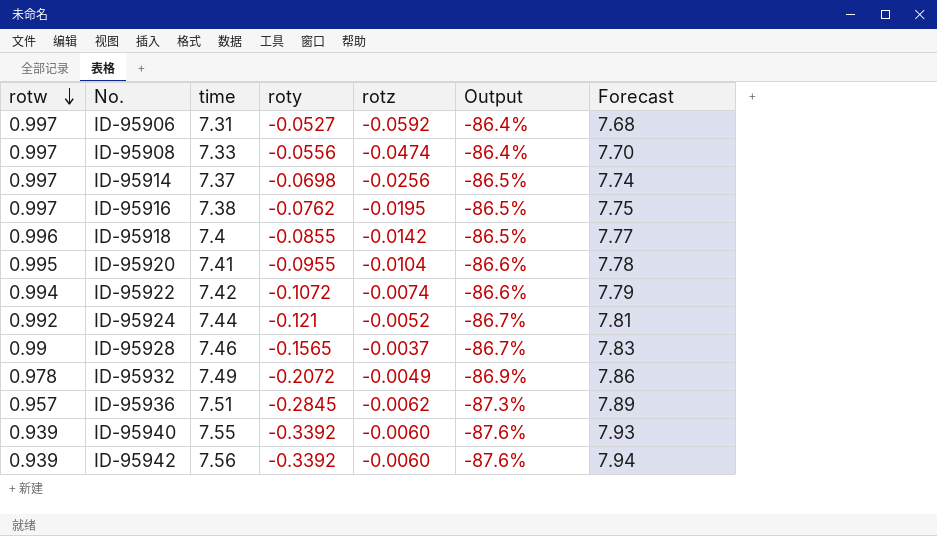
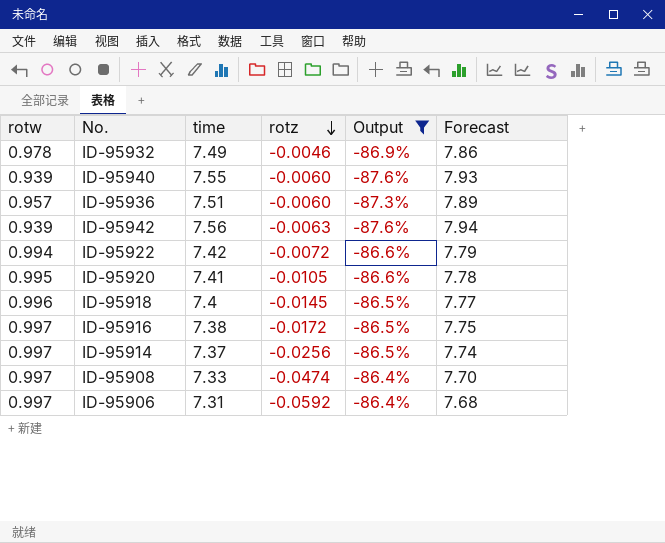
filter: none -> Output != -86.7%
row order: rotw descending -> rotz descending
column roty | position: 4 -> none
ID-95932 | rotz: -0.0049 -> -0.0046
ID-95936 | rotz: -0.0062 -> -0.0060
ID-95942 | rotz: -0.0060 -> -0.0063
ID-95922 | rotz: -0.0074 -> -0.0072
ID-95920 | rotz: -0.0104 -> -0.0105
ID-95918 | rotz: -0.0142 -> -0.0145
ID-95916 | rotz: -0.0195 -> -0.0172

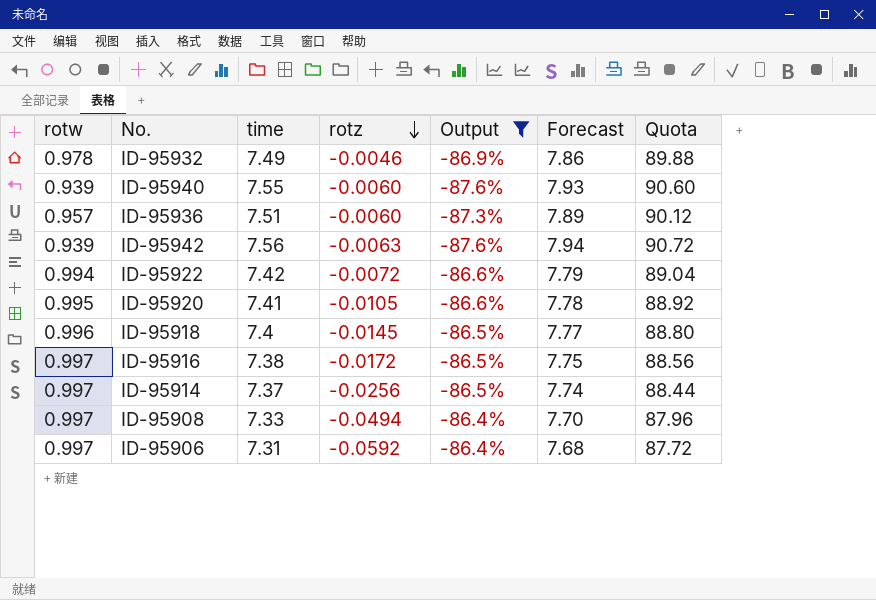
column Quota | formula: none -> [time] * 12
ID-95908 | rotz: -0.0474 -> -0.0494

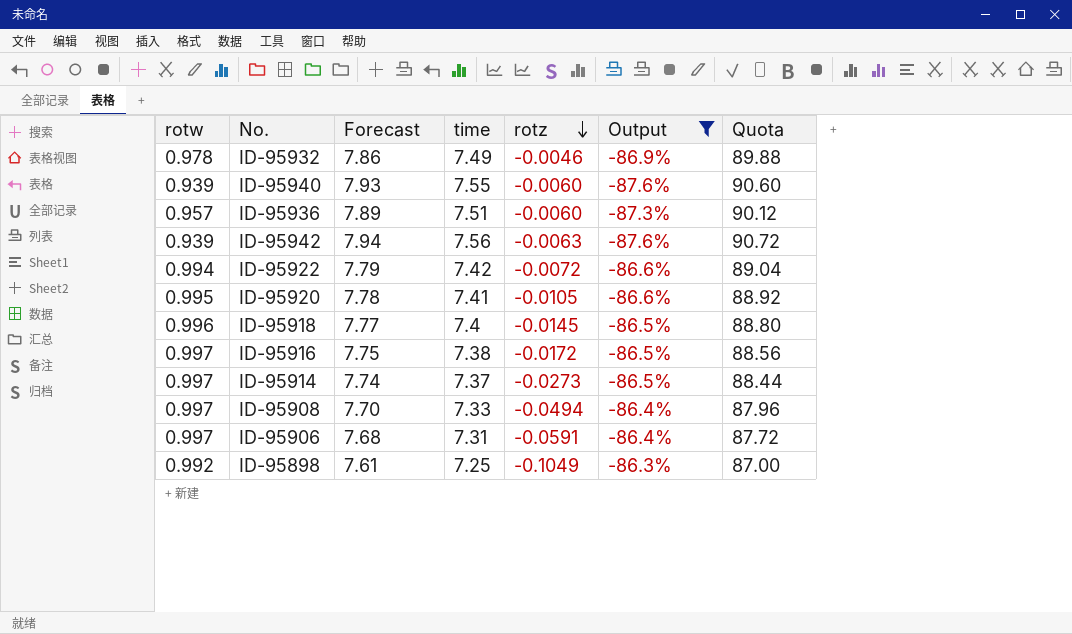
column Forecast | position: 6 -> 3
ID-95914 | rotz: -0.0256 -> -0.0273
ID-95906 | rotz: -0.0592 -> -0.0591
row ID-95898: none -> 0.992 | 7.61 | 7.25 | -0.1049 | -86.3% | 87.00

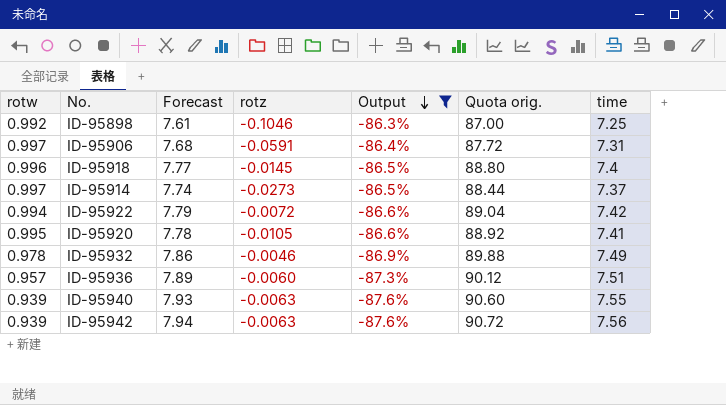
row order: rotz descending -> Output descending
column name: Quota -> Quota orig.
column time | position: 4 -> 7
row ID-95916: 0.997 | 7.75 | 7.38 | -0.0172 | -86.5% | 88.56 -> none
row ID-95908: 0.997 | 7.70 | 7.33 | -0.0494 | -86.4% | 87.96 -> none
ID-95898 | rotz: -0.1049 -> -0.1046
ID-95940 | rotz: -0.0060 -> -0.0063

